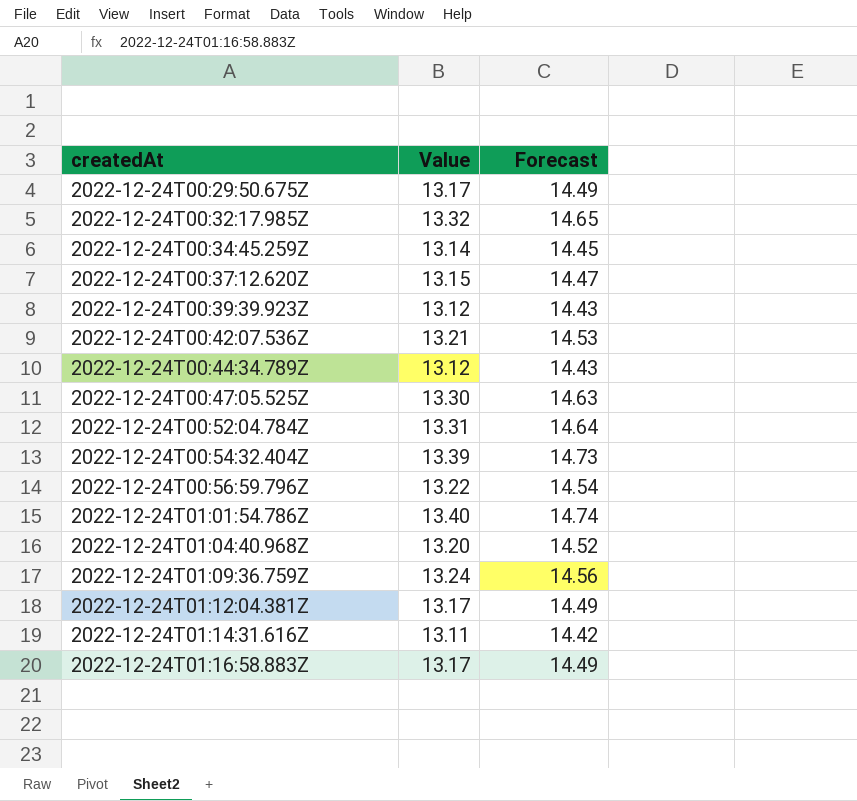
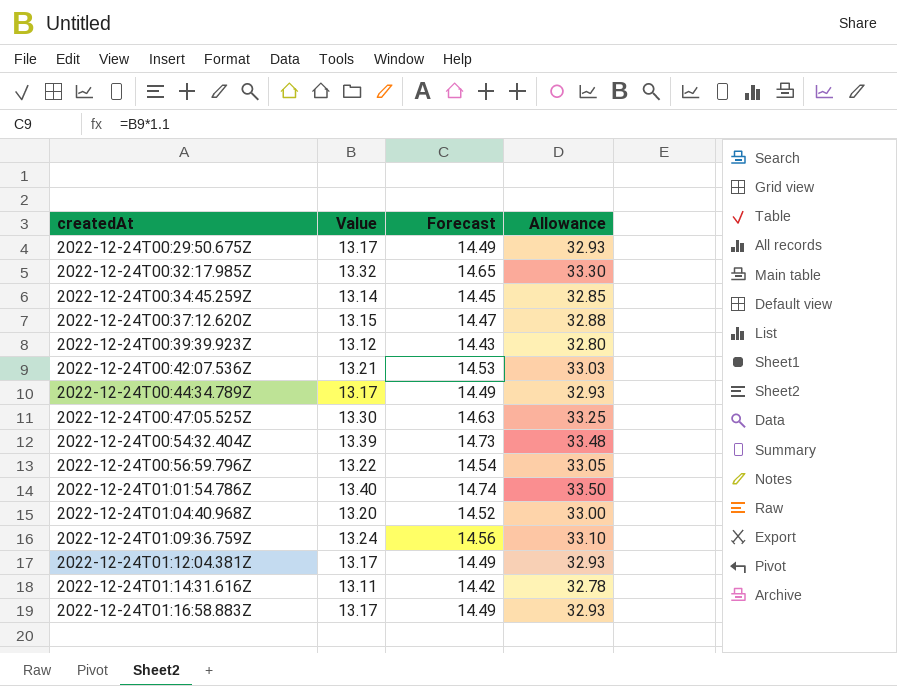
column Allowance | formula: none -> [Value] * 2.5
row 2022-12-24T00:52:04.784Z: 13.31 | 14.64 -> none
2022-12-24T00:44:34.789Z | Value: 13.12 -> 13.17
2022-12-24T00:44:34.789Z | Forecast: 14.43 -> 14.49

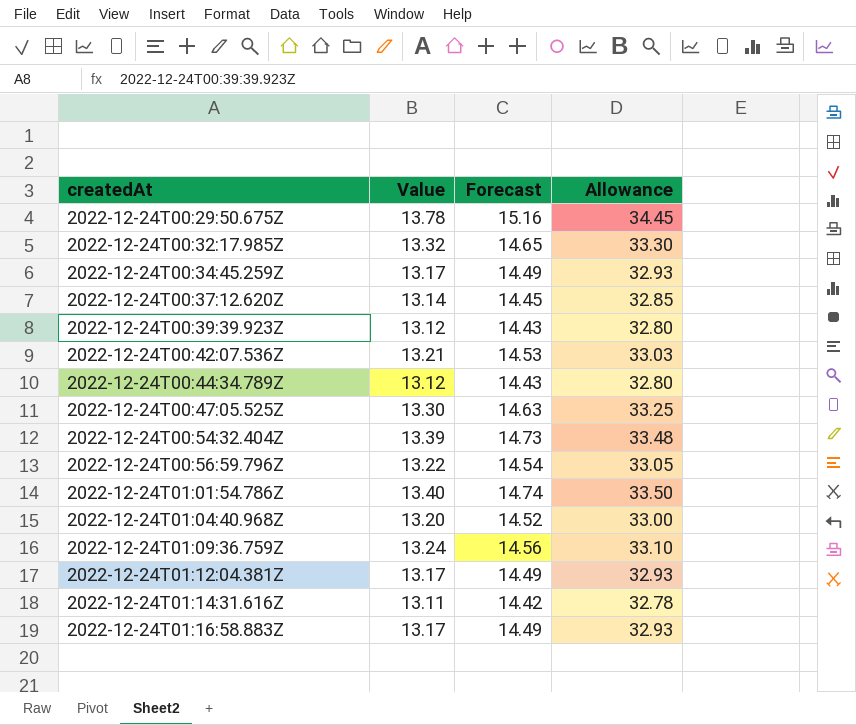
2022-12-24T00:29:50.675Z | Value: 13.17 -> 13.78
2022-12-24T00:29:50.675Z | Forecast: 14.49 -> 15.16
2022-12-24T00:29:50.675Z | Allowance: 32.93 -> 34.45
2022-12-24T00:34:45.259Z | Value: 13.14 -> 13.17
2022-12-24T00:34:45.259Z | Forecast: 14.45 -> 14.49
2022-12-24T00:34:45.259Z | Allowance: 32.85 -> 32.93
2022-12-24T00:37:12.620Z | Value: 13.15 -> 13.14
2022-12-24T00:37:12.620Z | Forecast: 14.47 -> 14.45
2022-12-24T00:37:12.620Z | Allowance: 32.88 -> 32.85
2022-12-24T00:44:34.789Z | Value: 13.17 -> 13.12
2022-12-24T00:44:34.789Z | Forecast: 14.49 -> 14.43
2022-12-24T00:44:34.789Z | Allowance: 32.93 -> 32.80

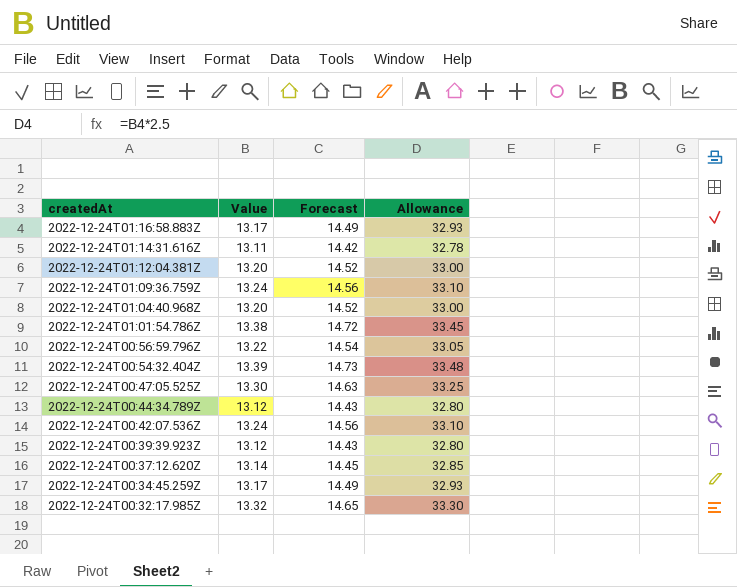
row order: createdAt ascending -> createdAt descending
row 2022-12-24T00:29:50.675Z: 13.78 | 15.16 | 34.45 -> none
2022-12-24T01:12:04.381Z | Value: 13.17 -> 13.20
2022-12-24T01:12:04.381Z | Forecast: 14.49 -> 14.52
2022-12-24T01:12:04.381Z | Allowance: 32.93 -> 33.00
2022-12-24T01:01:54.786Z | Value: 13.40 -> 13.38
2022-12-24T01:01:54.786Z | Forecast: 14.74 -> 14.72
2022-12-24T01:01:54.786Z | Allowance: 33.50 -> 33.45
2022-12-24T00:42:07.536Z | Value: 13.21 -> 13.24
2022-12-24T00:42:07.536Z | Forecast: 14.53 -> 14.56
2022-12-24T00:42:07.536Z | Allowance: 33.03 -> 33.10

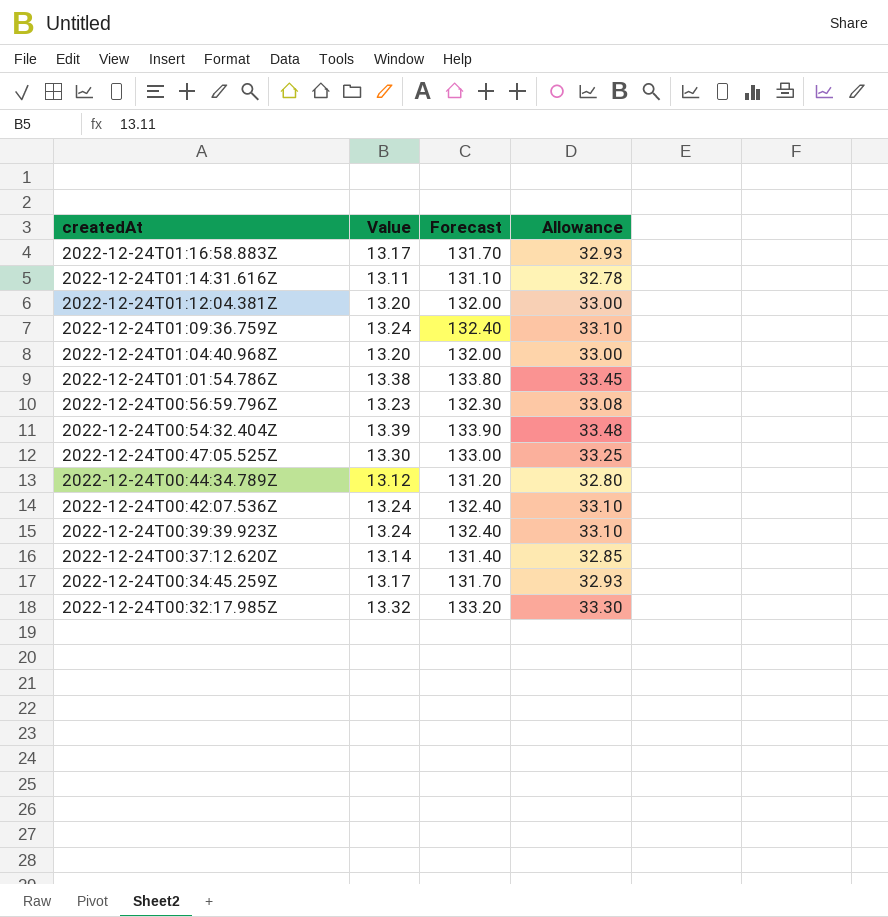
column Forecast | formula: [Value] * 1.1 -> [Value] * 10
2022-12-24T00:56:59.796Z | Value: 13.22 -> 13.23
2022-12-24T00:56:59.796Z | Allowance: 33.05 -> 33.08
2022-12-24T00:39:39.923Z | Value: 13.12 -> 13.24
2022-12-24T00:39:39.923Z | Allowance: 32.80 -> 33.10

